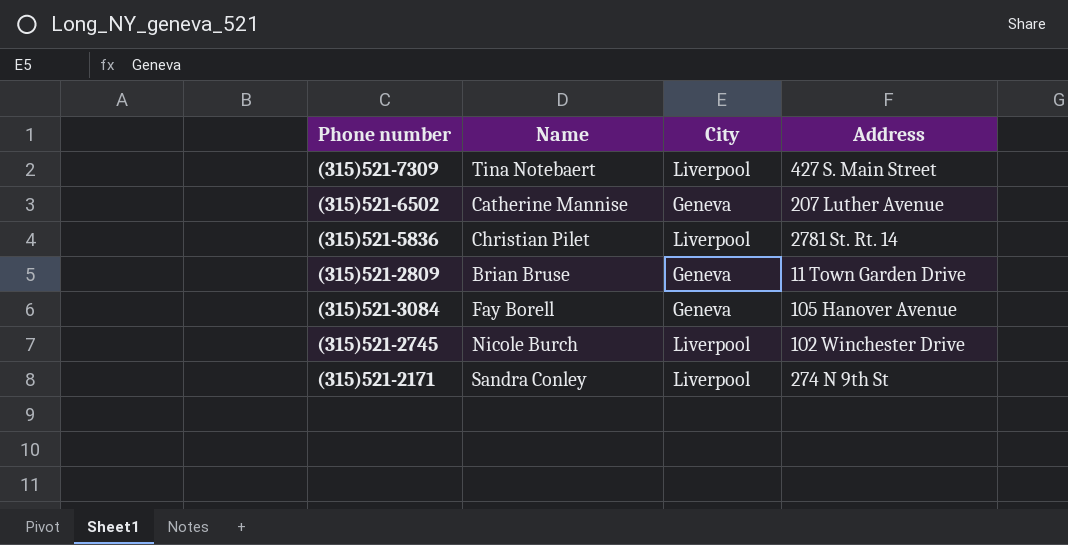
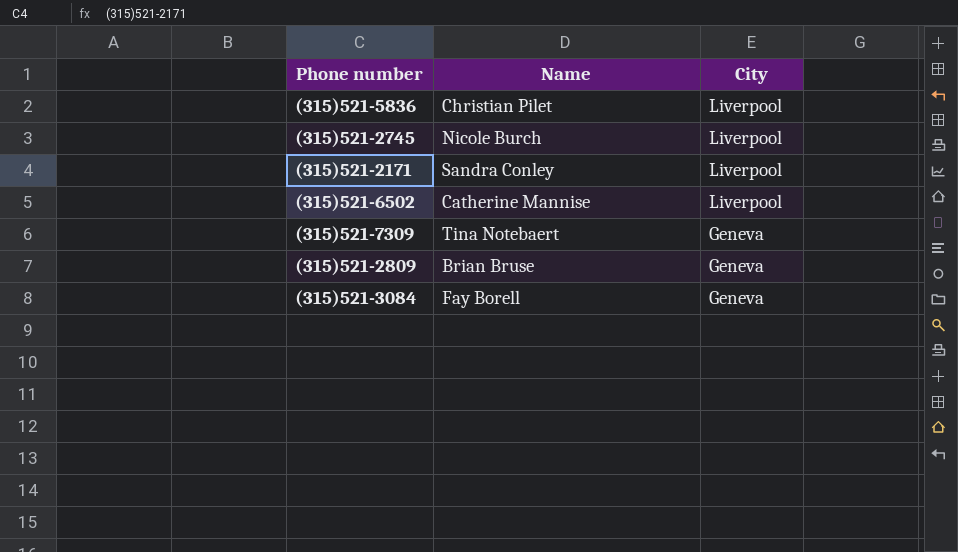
row order: none -> City descending
column Address | position: 4 -> none
(315)521-6502 | City: Geneva -> Liverpool
(315)521-7309 | City: Liverpool -> Geneva

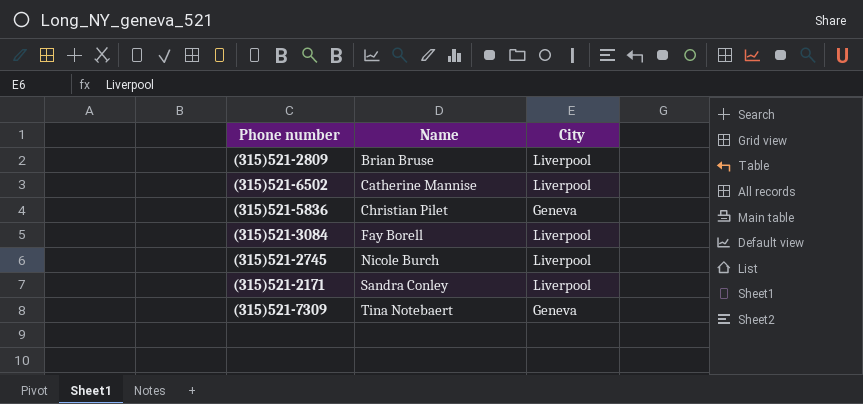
row order: City descending -> Name ascending
(315)521-2809 | City: Geneva -> Liverpool
(315)521-5836 | City: Liverpool -> Geneva
(315)521-3084 | City: Geneva -> Liverpool

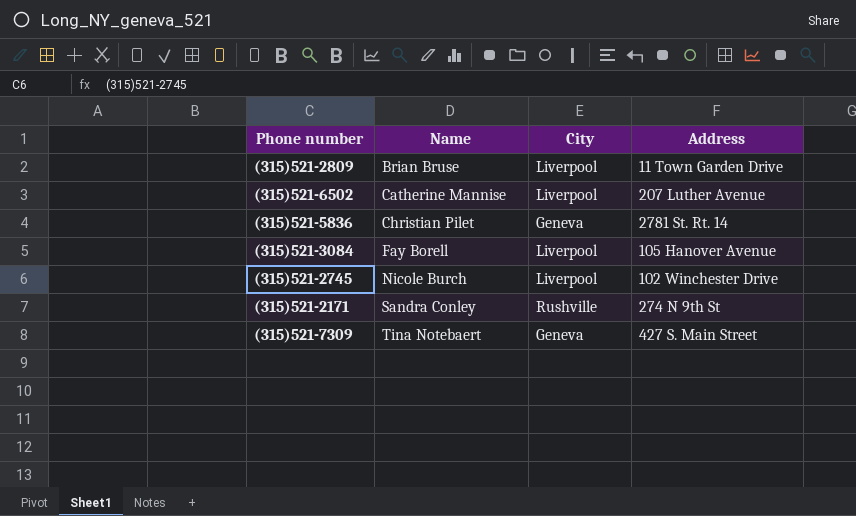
column Address | position: none -> 4
(315)521-2171 | City: Liverpool -> Rushville

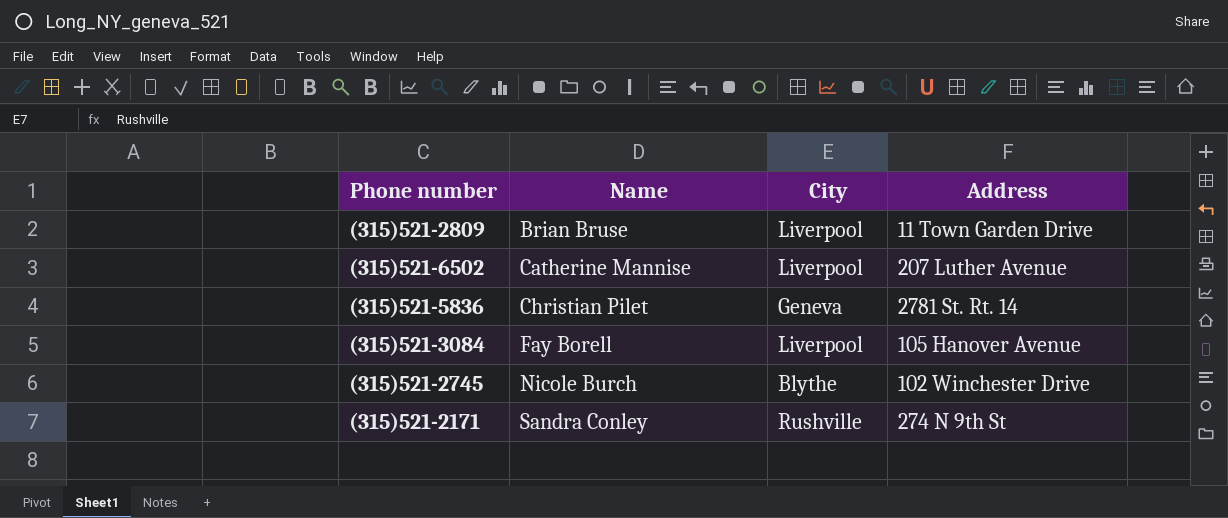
row (315)521-7309: Tina Notebaert | Geneva | 427 S. Main Street -> none
(315)521-2745 | City: Liverpool -> Blythe

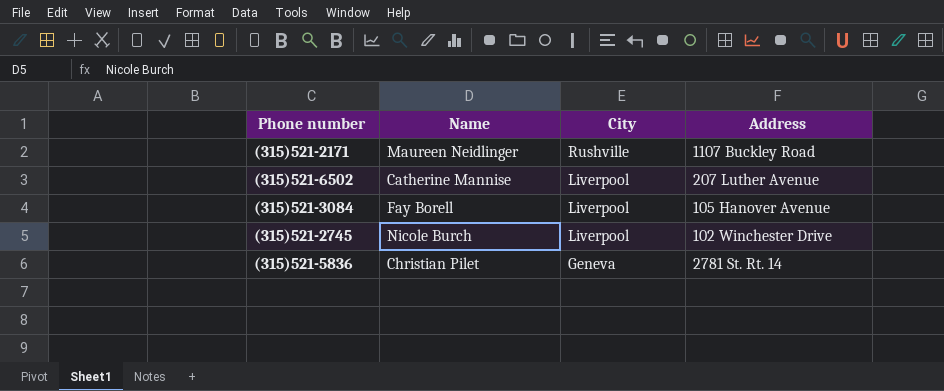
row order: Name ascending -> City descending
row (315)521-2809: Brian Bruse | Liverpool | 11 Town Garden Drive -> none
(315)521-2171 | Name: Sandra Conley -> Maureen Neidlinger
(315)521-2171 | Address: 274 N 9th St -> 1107 Buckley Road
(315)521-2745 | City: Blythe -> Liverpool

